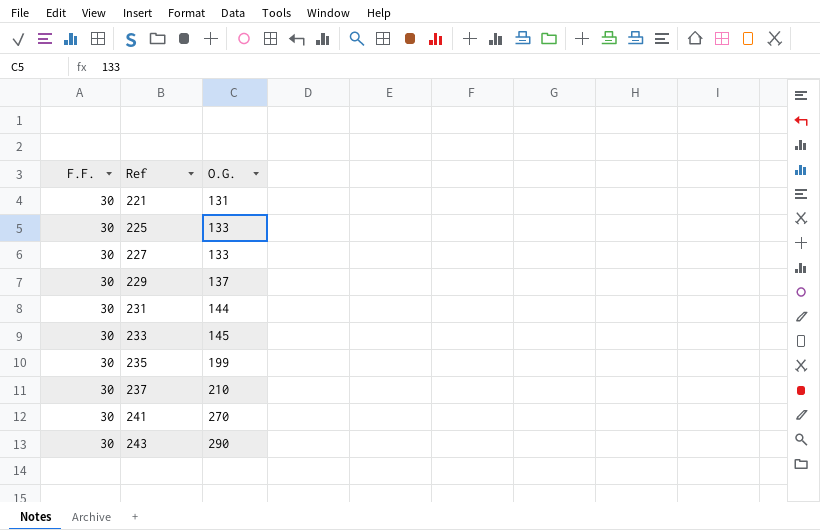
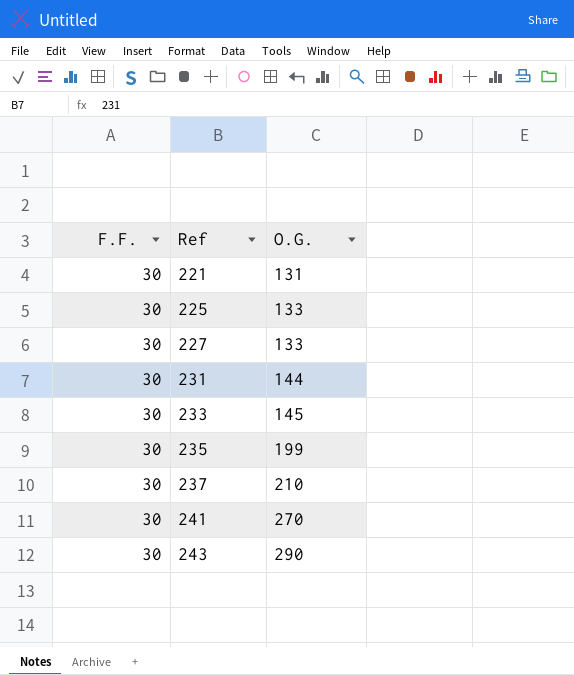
row 229: 30 | 137 -> none

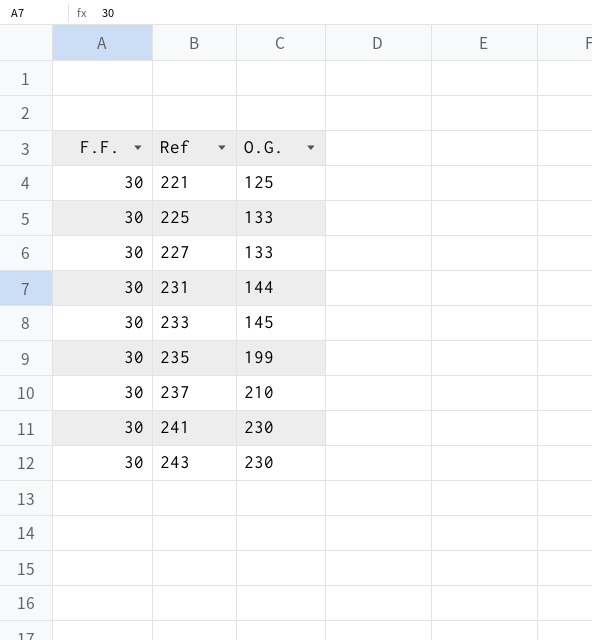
221 | O.G.: 131 -> 125
241 | O.G.: 270 -> 230
243 | O.G.: 290 -> 230

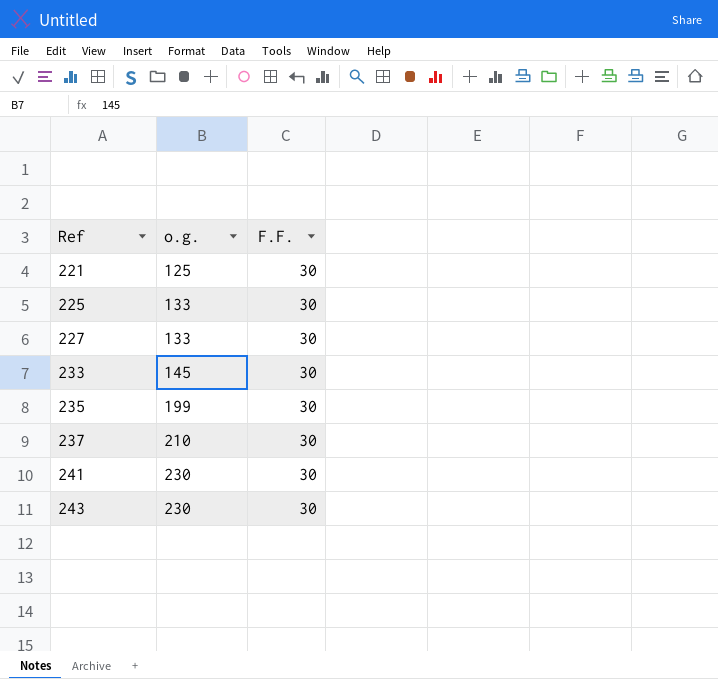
column name: O.G. -> o.g.
column F.F. | position: 1 -> 3
row 231: 30 | 144 -> none

